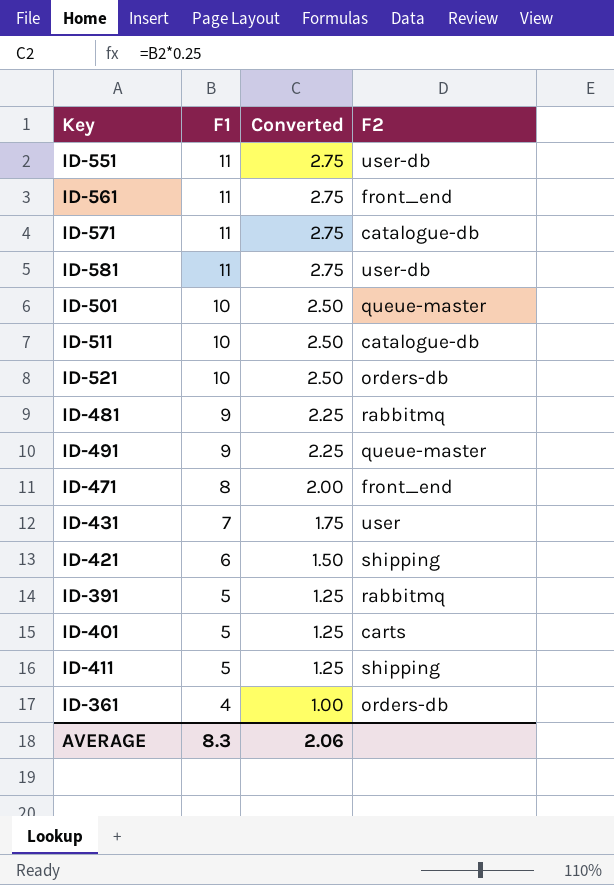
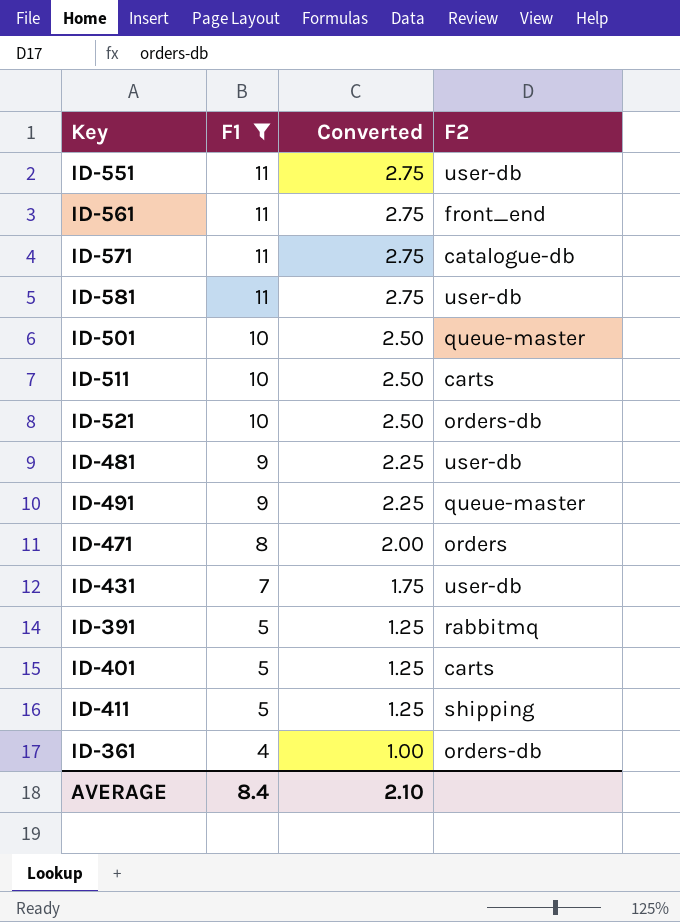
filter: none -> F1 != 6
ID-511 | F2: catalogue-db -> carts
ID-481 | F2: rabbitmq -> user-db
ID-471 | F2: front_end -> orders
ID-431 | F2: user -> user-db
AVERAGE | F1: 8.3 -> 8.4
AVERAGE | Converted: 2.06 -> 2.10

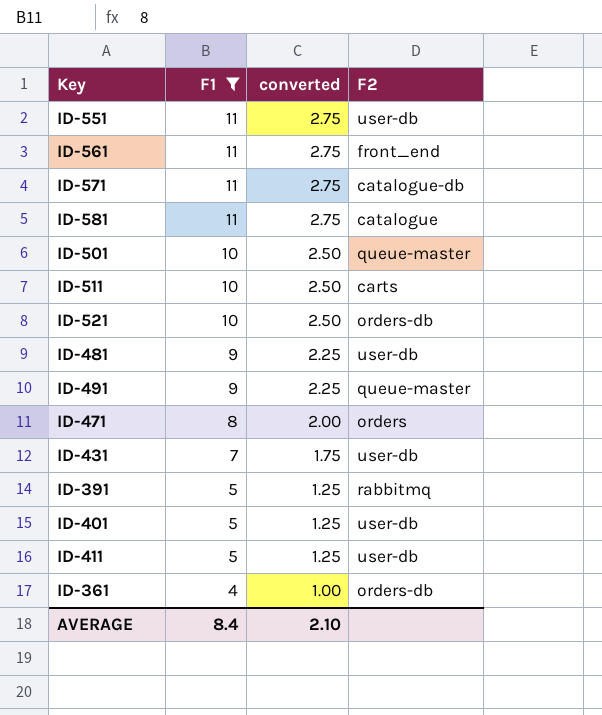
column name: Converted -> converted
ID-581 | F2: user-db -> catalogue
ID-401 | F2: carts -> user-db
ID-411 | F2: shipping -> user-db

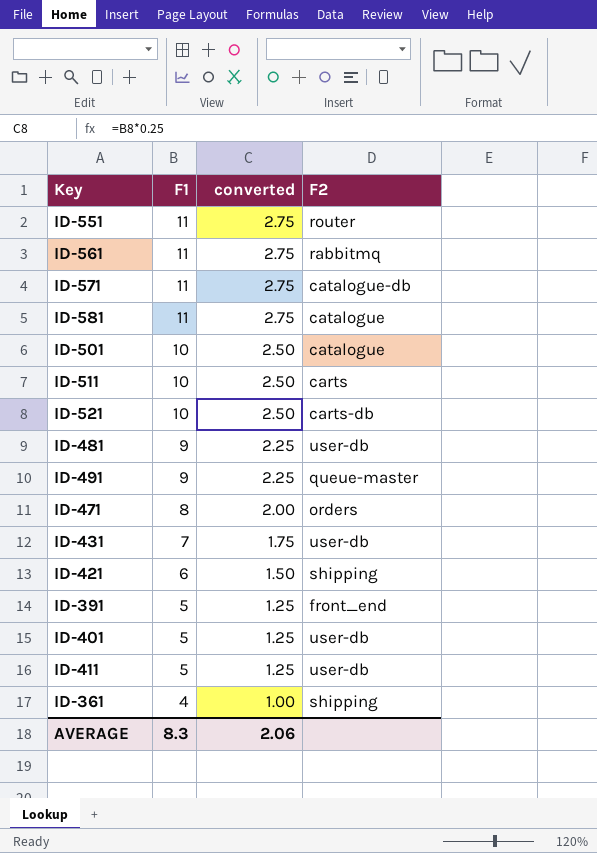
filter: F1 != 6 -> none
ID-551 | F2: user-db -> router
ID-561 | F2: front_end -> rabbitmq
ID-501 | F2: queue-master -> catalogue
ID-521 | F2: orders-db -> carts-db
ID-391 | F2: rabbitmq -> front_end
ID-361 | F2: orders-db -> shipping
AVERAGE | F1: 8.4 -> 8.3
AVERAGE | converted: 2.10 -> 2.06

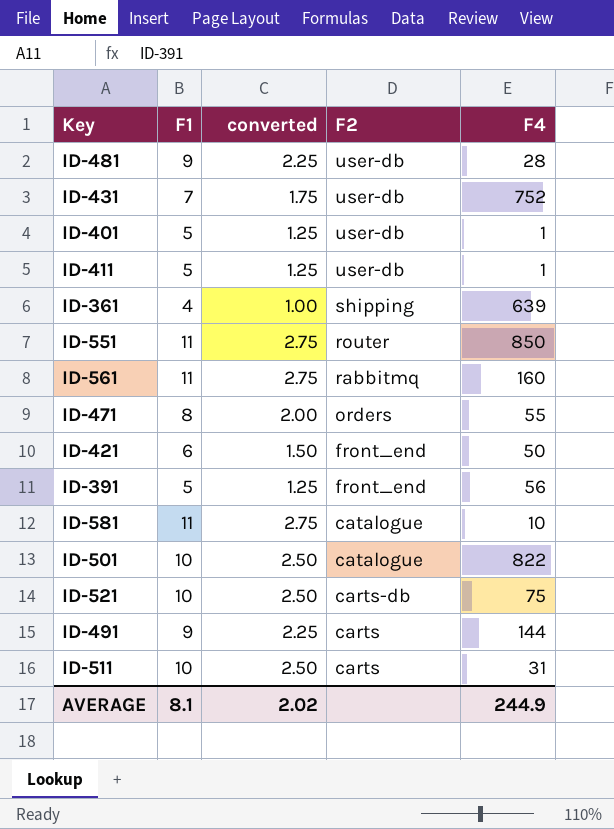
row order: F1 descending -> F2 descending
column F4 | position: none -> 5
row ID-571: 11 | 2.75 | catalogue-db -> none
ID-421 | F2: shipping -> front_end
ID-491 | F2: queue-master -> carts
AVERAGE | F1: 8.3 -> 8.1
AVERAGE | converted: 2.06 -> 2.02

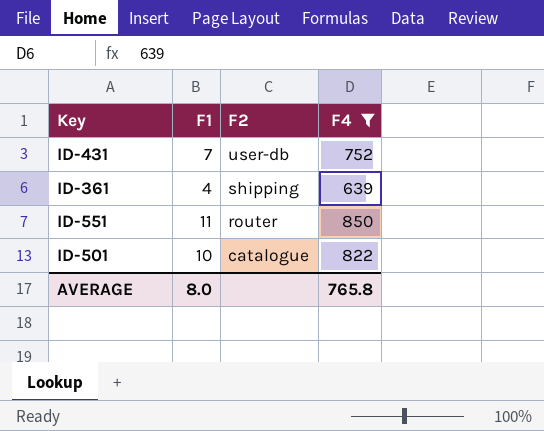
filter: none -> F4 >= 639
column converted | formula: [F1] * 0.25 -> none
AVERAGE | F1: 8.1 -> 8.0
AVERAGE | F4: 244.9 -> 765.8

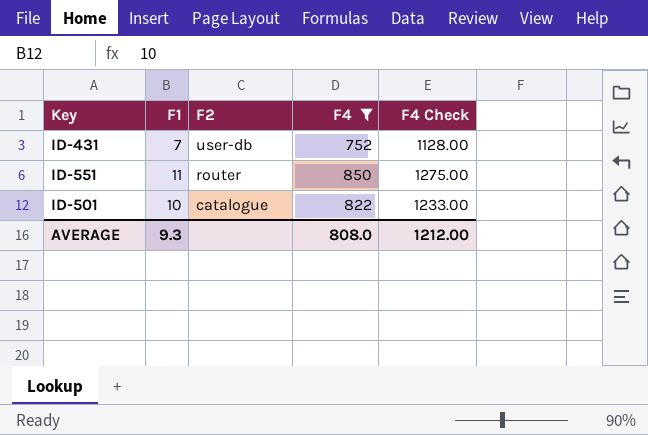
column F4 Check | formula: none -> [F4] * 1.5
row ID-361: 4 | shipping | 639 -> none
AVERAGE | F1: 8.0 -> 9.3
AVERAGE | F4: 765.8 -> 808.0

